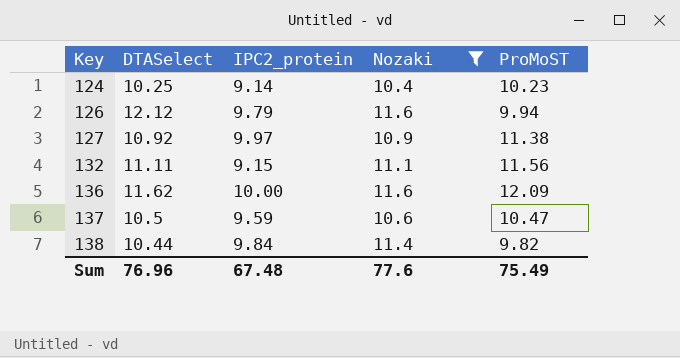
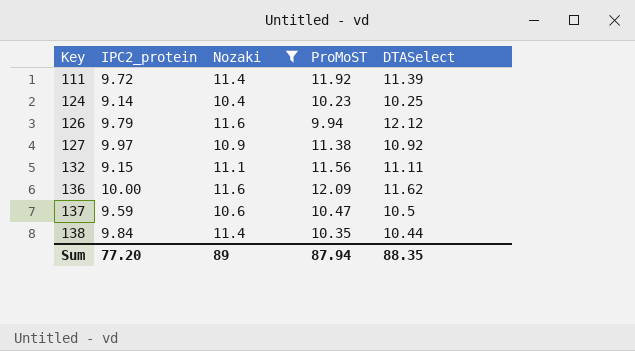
column DTASelect | position: 2 -> 5
row 111: none -> 9.72 | 11.4 | 11.92 | 11.39
138 | ProMoST: 9.82 -> 10.35
Sum | IPC2_protein: 67.48 -> 77.20
Sum | Nozaki: 77.6 -> 89
Sum | ProMoST: 75.49 -> 87.94
Sum | DTASelect: 76.96 -> 88.35

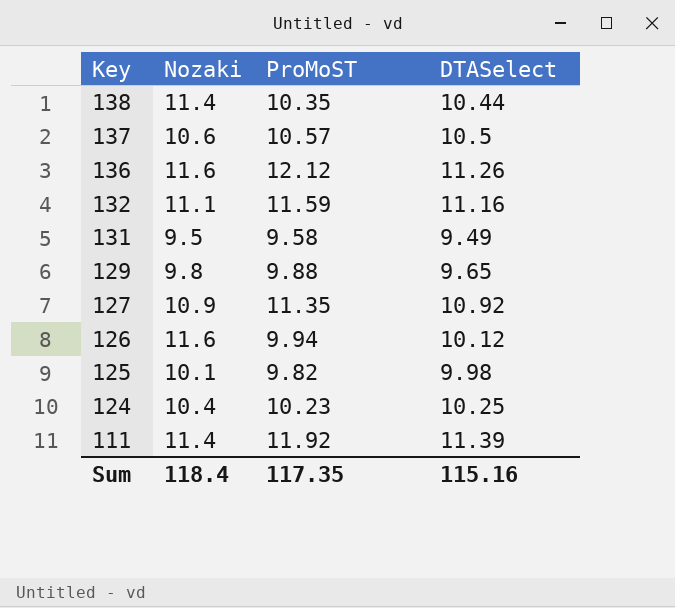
filter: Nozaki >= 10.4 -> none
row order: Key ascending -> Key descending
column IPC2_protein | position: 2 -> none
137 | ProMoST: 10.47 -> 10.57
136 | ProMoST: 12.09 -> 12.12
136 | DTASelect: 11.62 -> 11.26
132 | ProMoST: 11.56 -> 11.59
132 | DTASelect: 11.11 -> 11.16
127 | ProMoST: 11.38 -> 11.35
126 | DTASelect: 12.12 -> 10.12
Sum | Nozaki: 89 -> 118.4
Sum | ProMoST: 87.94 -> 117.35
Sum | DTASelect: 88.35 -> 115.16

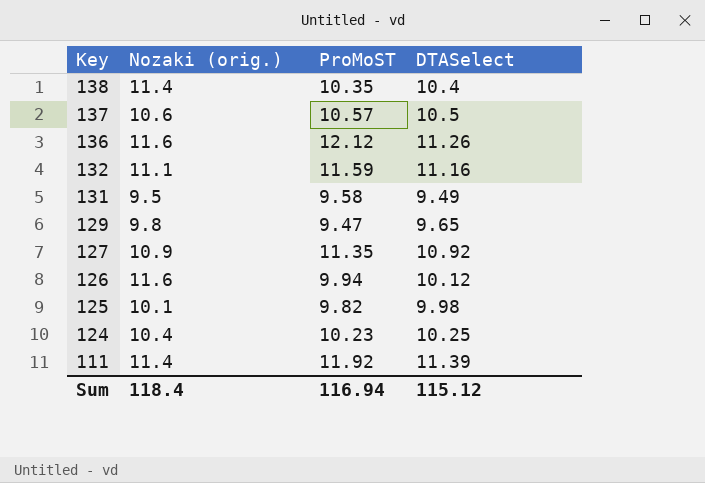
column name: Nozaki -> Nozaki (orig.)
138 | DTASelect: 10.44 -> 10.4
129 | ProMoST: 9.88 -> 9.47
Sum | ProMoST: 117.35 -> 116.94
Sum | DTASelect: 115.16 -> 115.12

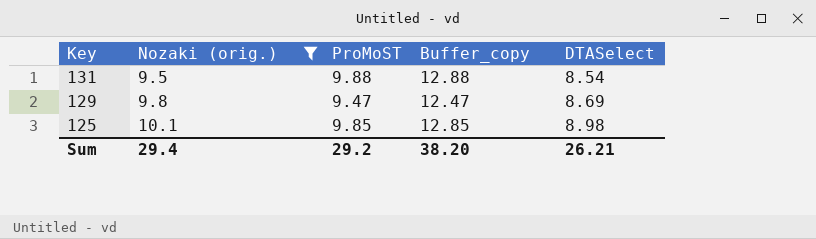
filter: none -> Nozaki (orig.) <= 10.1
column Buffer_copy | formula: none -> [ProMoST] + 3
131 | ProMoST: 9.58 -> 9.88
131 | DTASelect: 9.49 -> 8.54
129 | DTASelect: 9.65 -> 8.69
125 | ProMoST: 9.82 -> 9.85
125 | DTASelect: 9.98 -> 8.98
Sum | Nozaki (orig.): 118.4 -> 29.4
Sum | ProMoST: 116.94 -> 29.2
Sum | DTASelect: 115.12 -> 26.21

